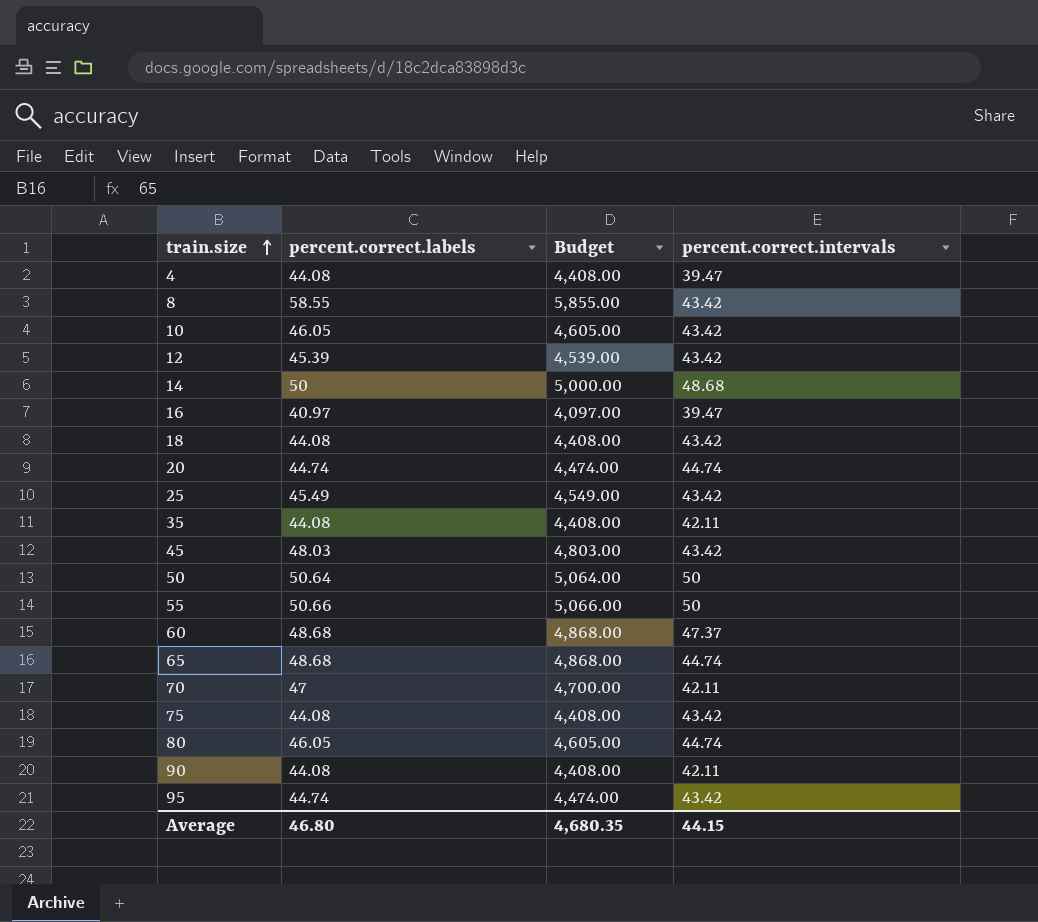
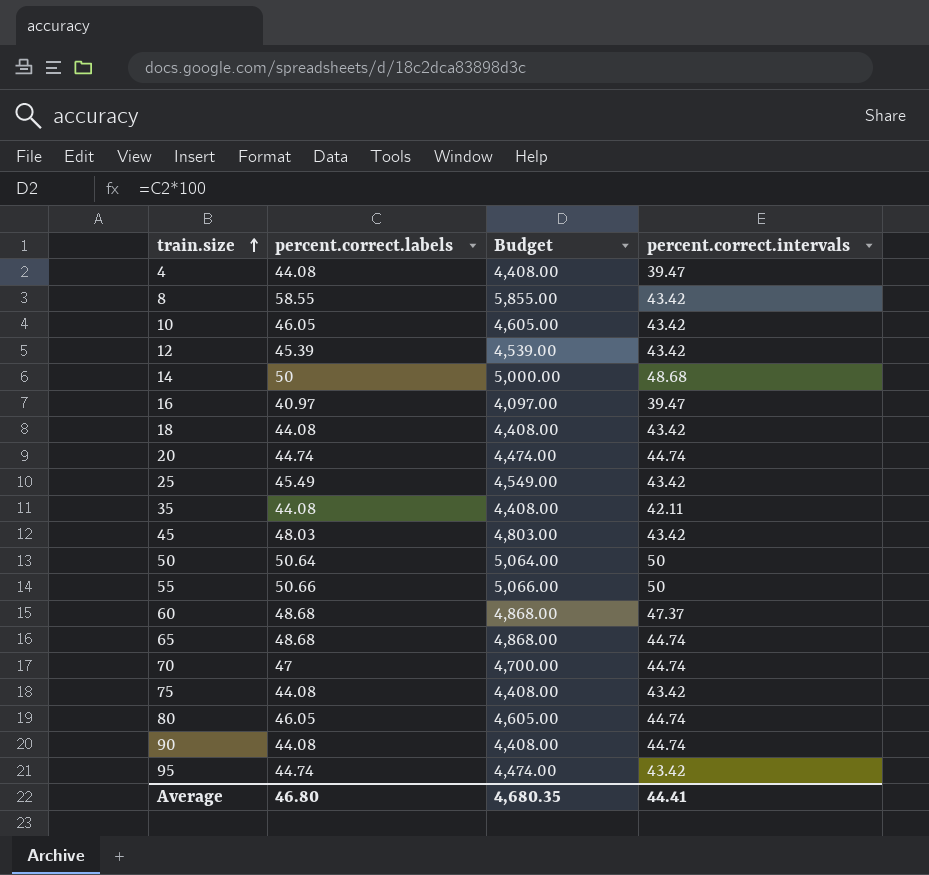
70 | percent.correct.intervals: 42.11 -> 44.74
90 | percent.correct.intervals: 42.11 -> 44.74
Average | percent.correct.intervals: 44.15 -> 44.41

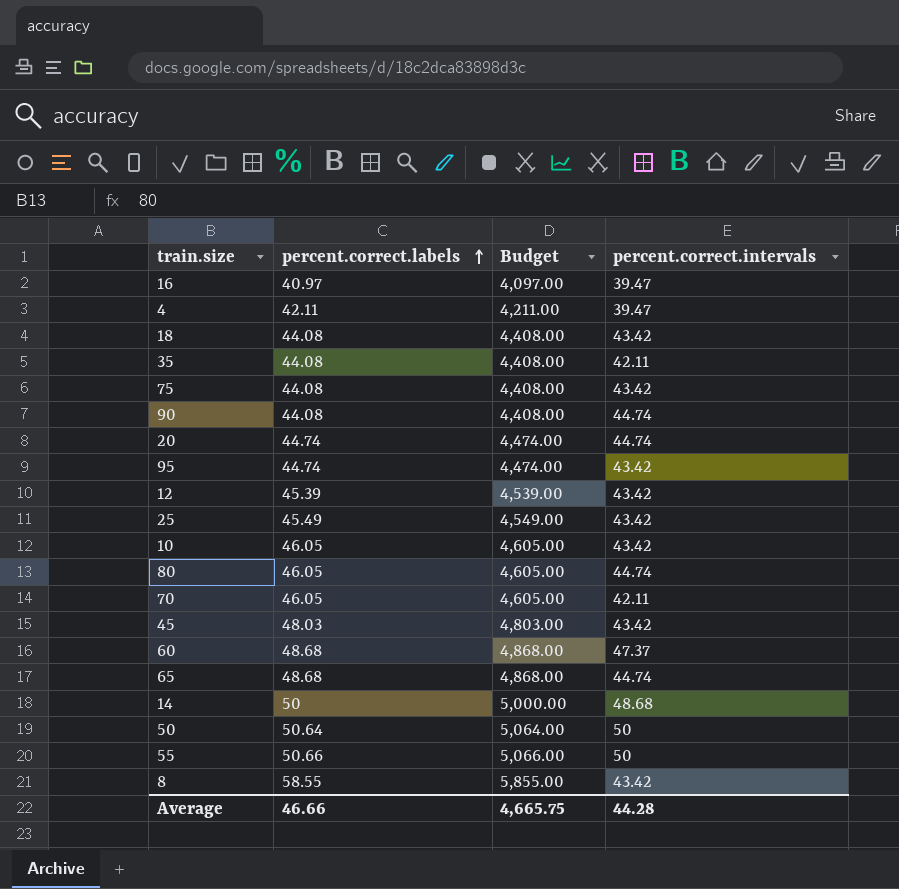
row order: train.size ascending -> percent.correct.labels ascending
4 | percent.correct.labels: 44.08 -> 42.11
4 | Budget: 4,408.00 -> 4,211.00
70 | percent.correct.labels: 47 -> 46.05
70 | Budget: 4,700.00 -> 4,605.00
70 | percent.correct.intervals: 44.74 -> 42.11
Average | percent.correct.labels: 46.80 -> 46.66
Average | Budget: 4,680.35 -> 4,665.75
Average | percent.correct.intervals: 44.41 -> 44.28

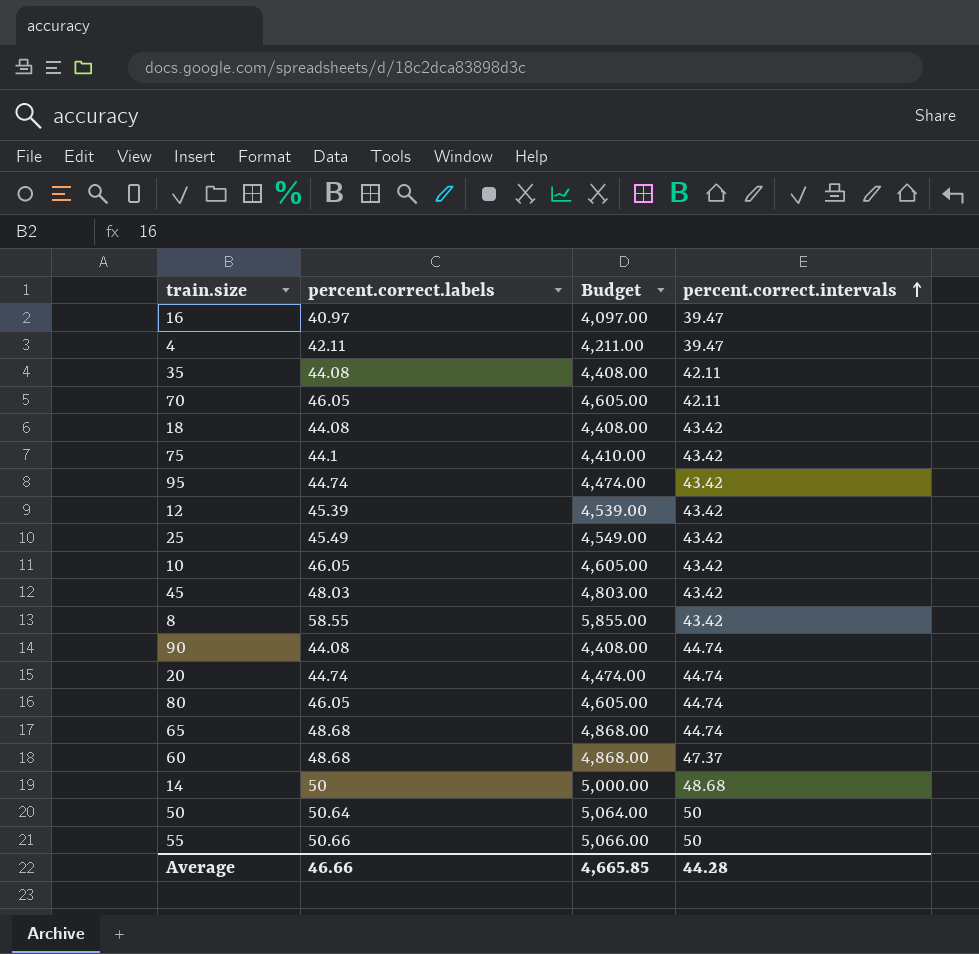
row order: percent.correct.labels ascending -> percent.correct.intervals ascending
75 | percent.correct.labels: 44.08 -> 44.1
75 | Budget: 4,408.00 -> 4,410.00
Average | Budget: 4,665.75 -> 4,665.85

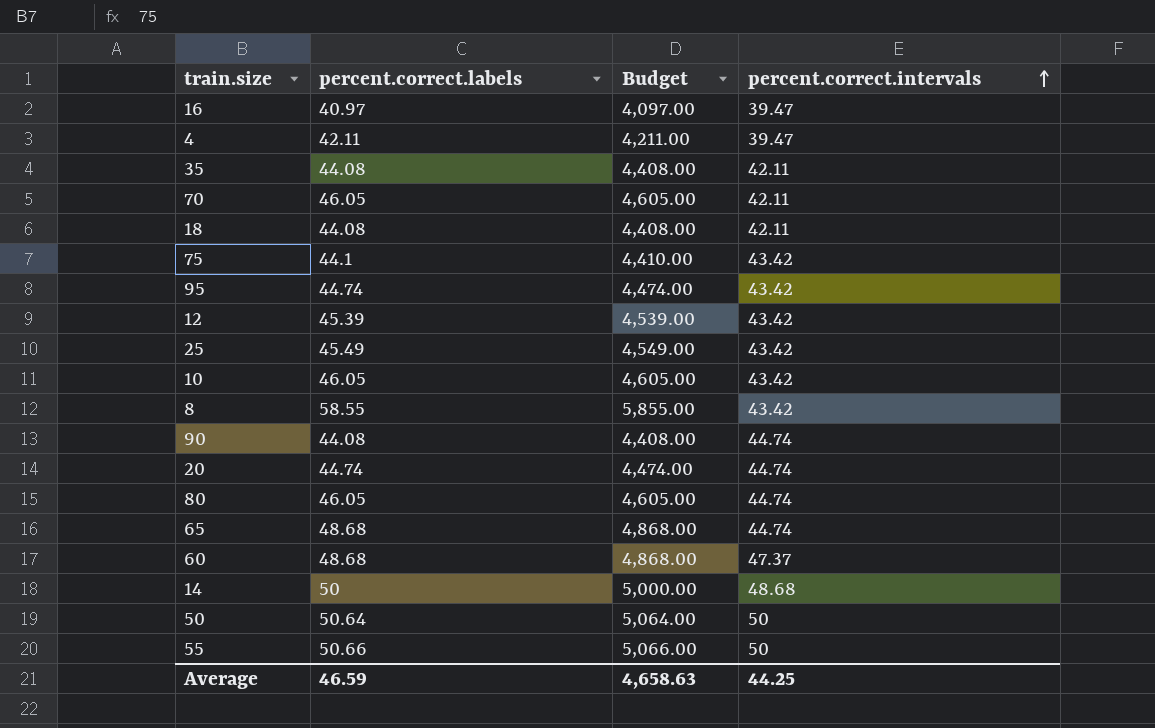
row 45: 48.03 | 4,803.00 | 43.42 -> none
18 | percent.correct.intervals: 43.42 -> 42.11
Average | percent.correct.labels: 46.66 -> 46.59
Average | Budget: 4,665.85 -> 4,658.63
Average | percent.correct.intervals: 44.28 -> 44.25

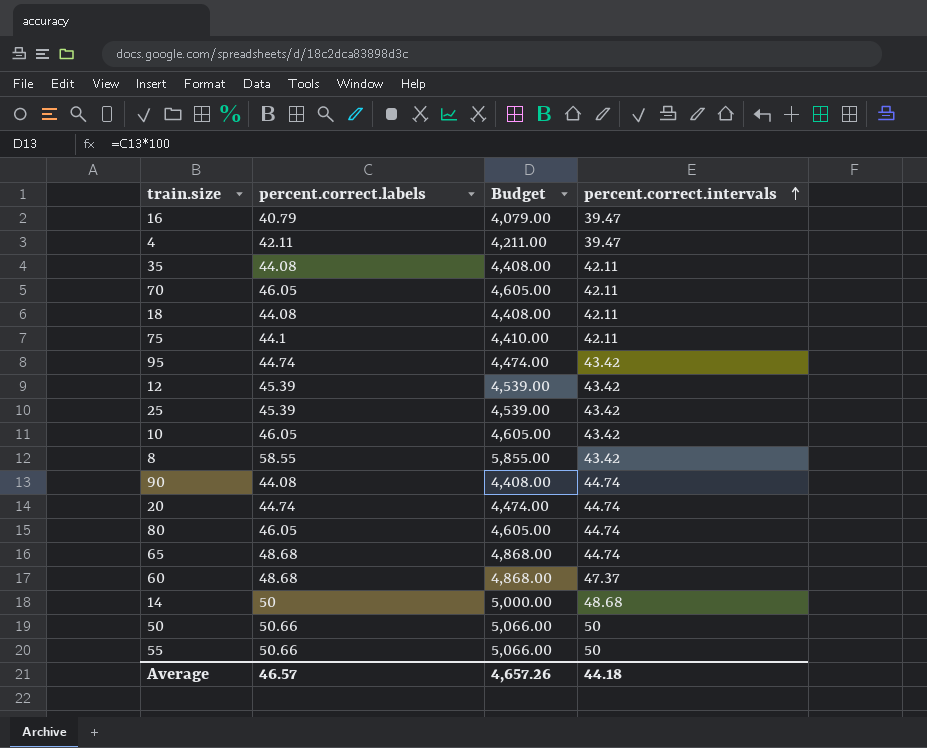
16 | percent.correct.labels: 40.97 -> 40.79
16 | Budget: 4,097.00 -> 4,079.00
75 | percent.correct.intervals: 43.42 -> 42.11
25 | percent.correct.labels: 45.49 -> 45.39
25 | Budget: 4,549.00 -> 4,539.00
50 | percent.correct.labels: 50.64 -> 50.66
50 | Budget: 5,064.00 -> 5,066.00
Average | percent.correct.labels: 46.59 -> 46.57
Average | Budget: 4,658.63 -> 4,657.26
Average | percent.correct.intervals: 44.25 -> 44.18

